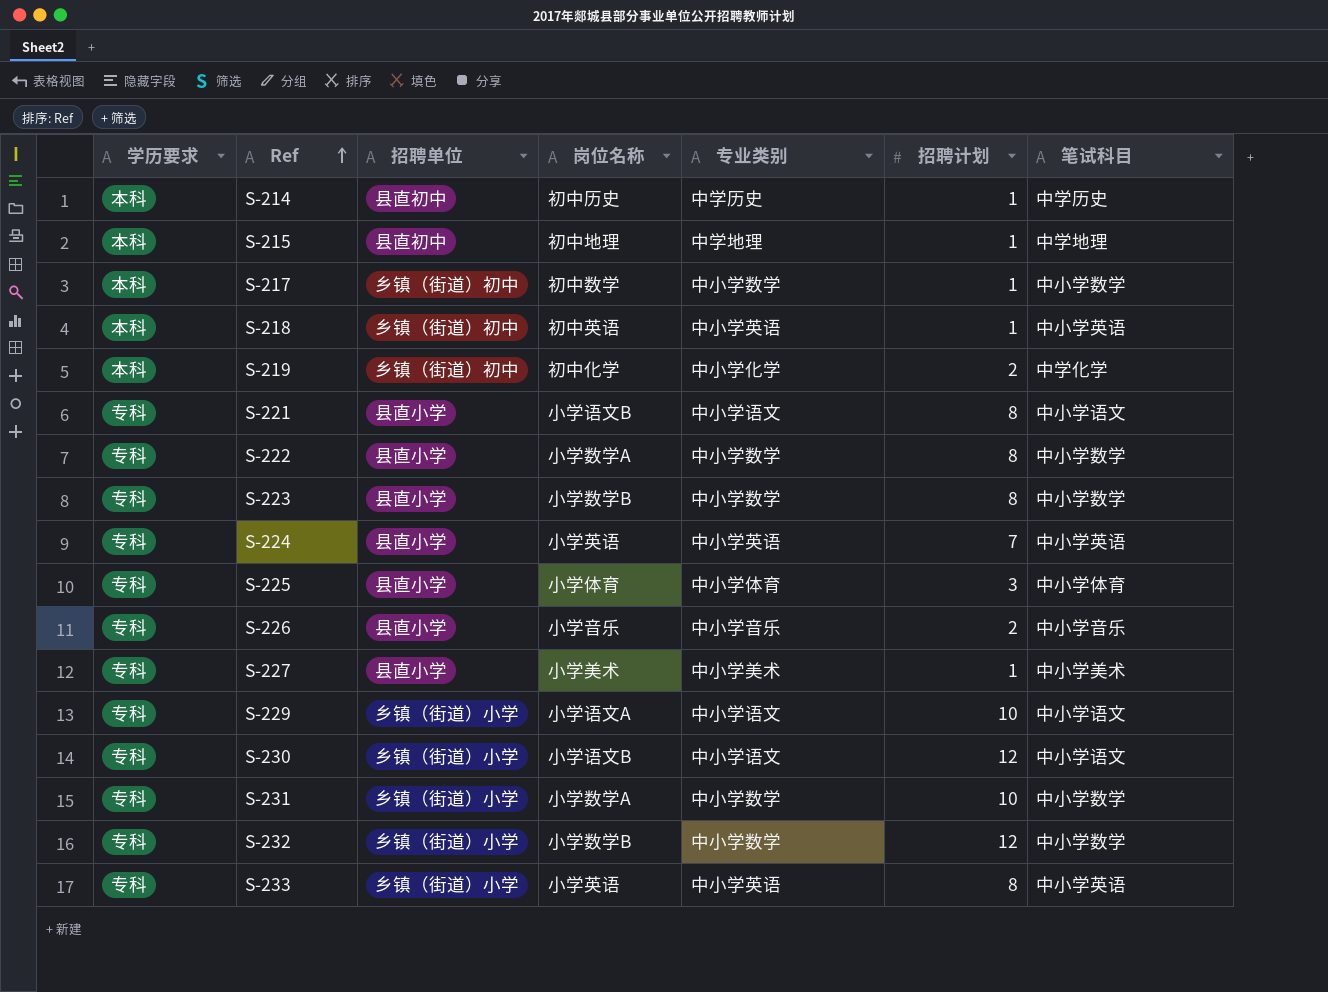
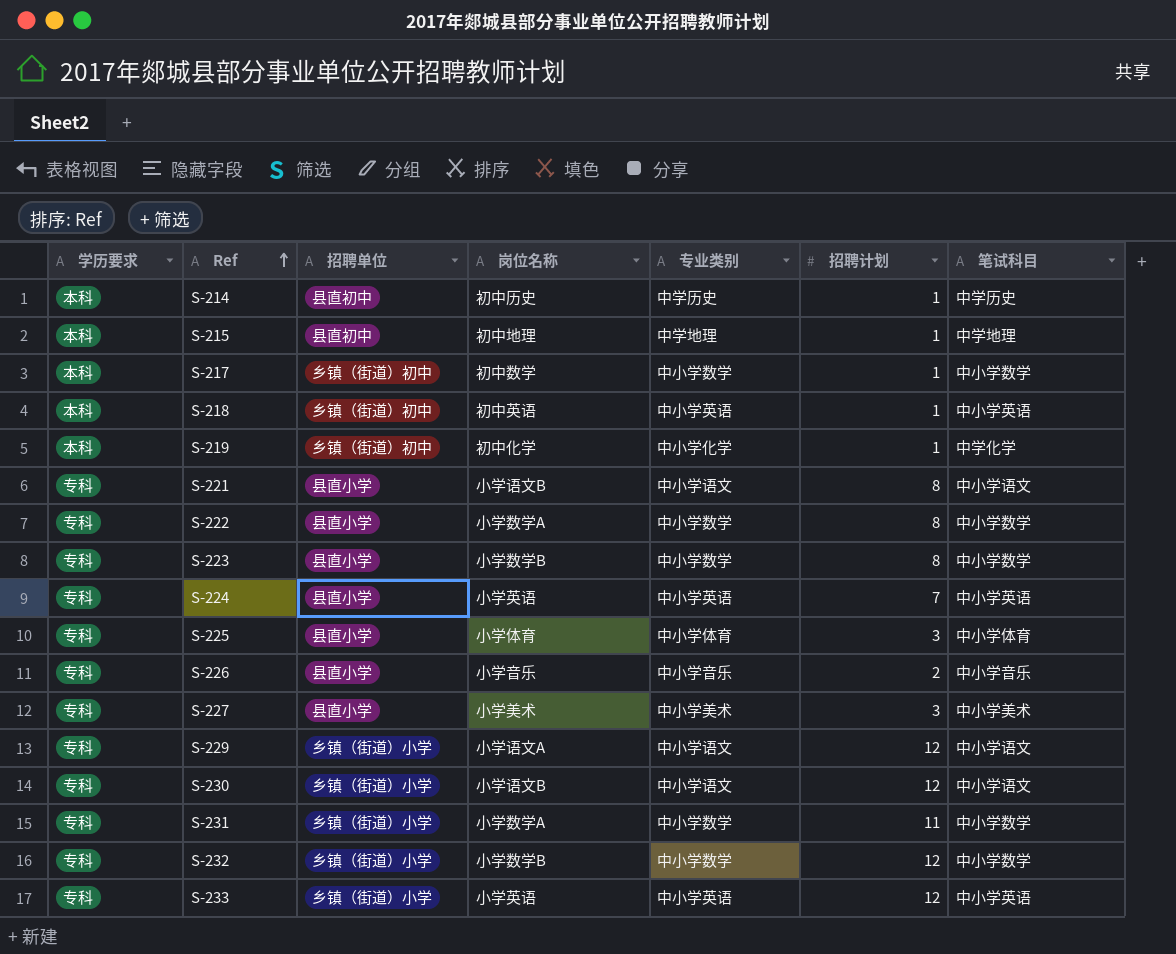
S-219 | 招聘计划: 2 -> 1
S-227 | 招聘计划: 1 -> 3
S-229 | 招聘计划: 10 -> 12
S-231 | 招聘计划: 10 -> 11
S-233 | 招聘计划: 8 -> 12

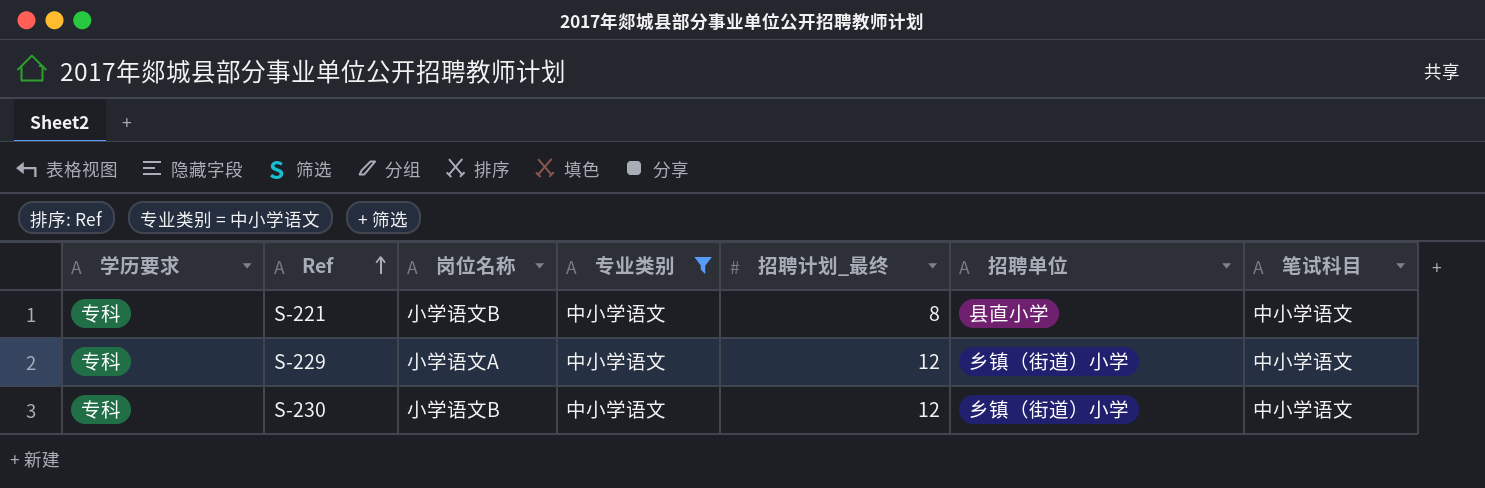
filter: none -> 专业类别 = 中小学语文
column name: 招聘计划 -> 招聘计划_最终
column 招聘单位 | position: 3 -> 6

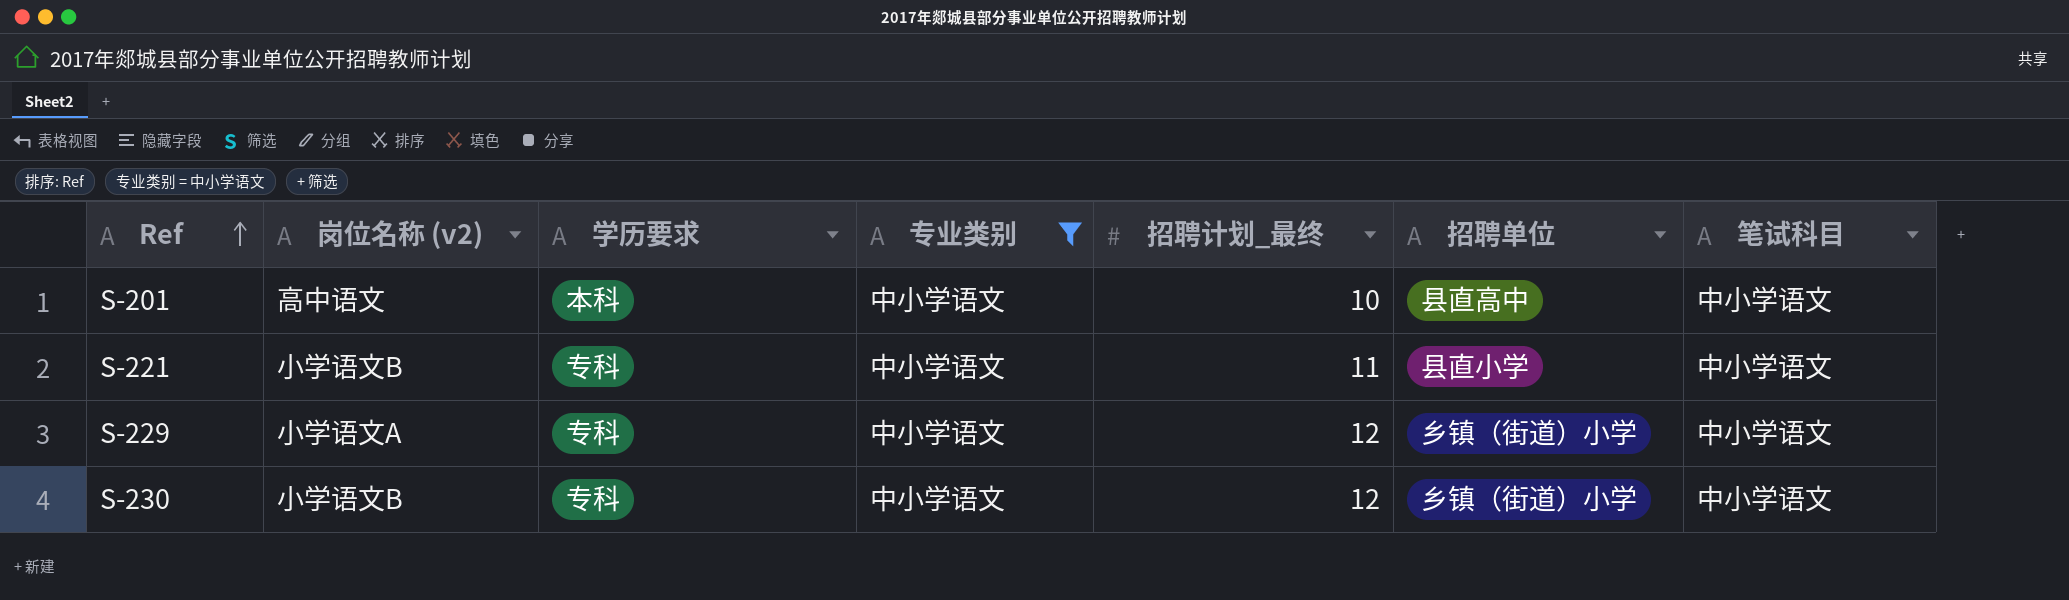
column name: 岗位名称 -> 岗位名称 (v2)
column 学历要求 | position: 1 -> 3
row S-201: none -> 高中语文 | 本科 | 中小学语文 | 10 | 县直高中 | 中小学语文
S-221 | 招聘计划_最终: 8 -> 11

